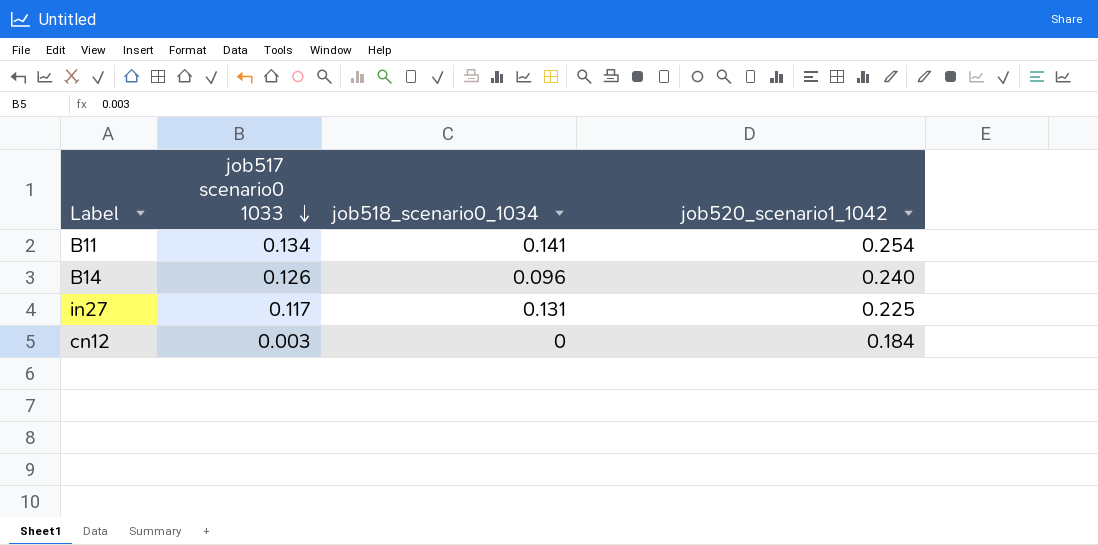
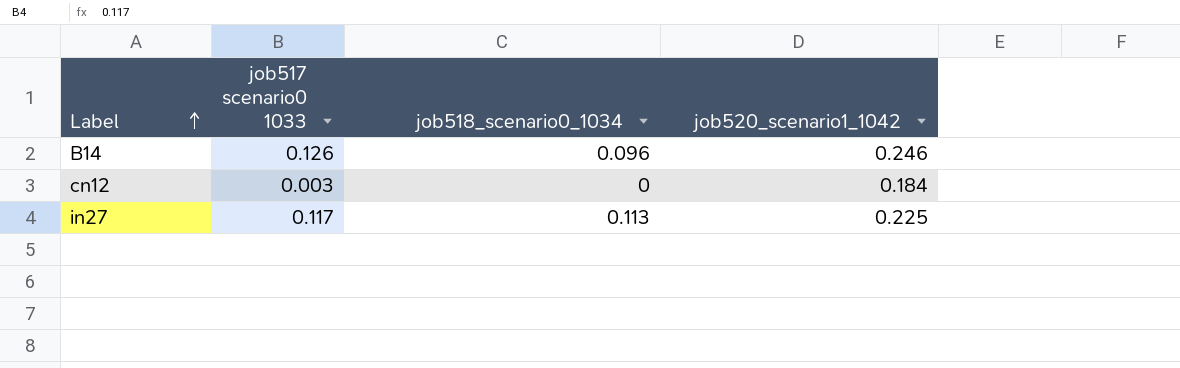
row order: job517 scenario0 1033 descending -> Label ascending
row B11: 0.134 | 0.141 | 0.254 -> none
B14 | job520_scenario1_1042: 0.240 -> 0.246
in27 | job518_scenario0_1034: 0.131 -> 0.113

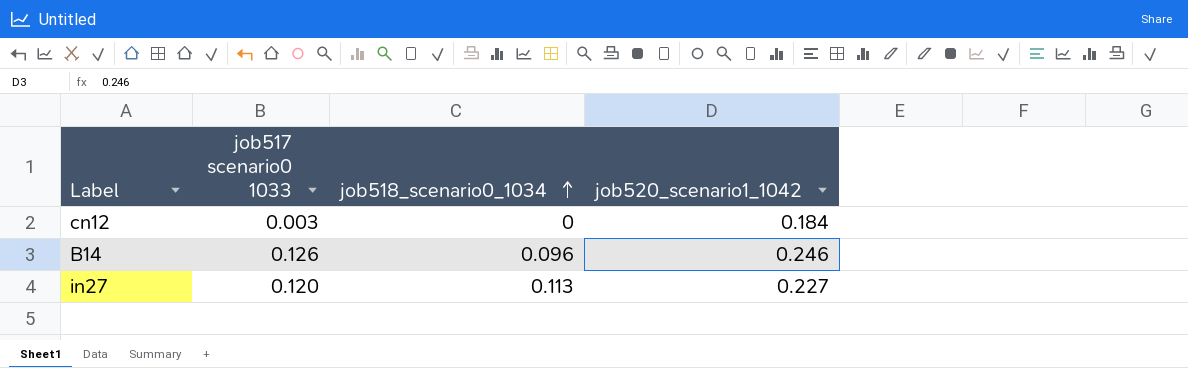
row order: Label ascending -> job518_scenario0_1034 ascending
in27 | job517 scenario0 1033: 0.117 -> 0.120
in27 | job520_scenario1_1042: 0.225 -> 0.227

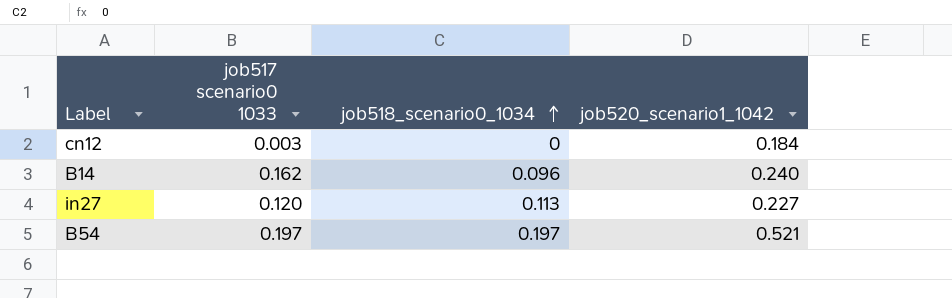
B14 | job517 scenario0 1033: 0.126 -> 0.162
B14 | job520_scenario1_1042: 0.246 -> 0.240
row B54: none -> 0.197 | 0.197 | 0.521

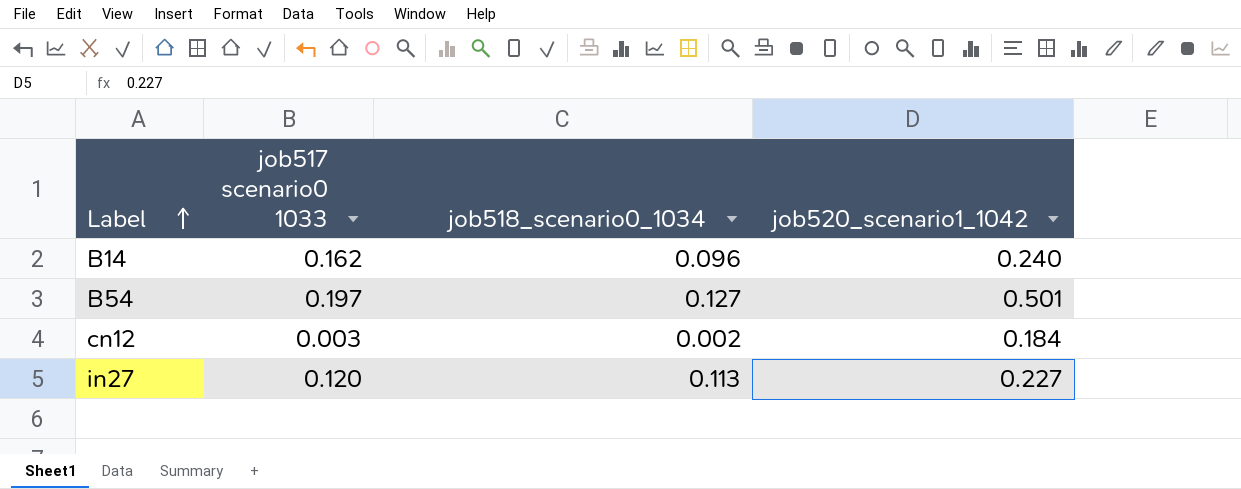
row order: job518_scenario0_1034 ascending -> Label ascending
B54 | job518_scenario0_1034: 0.197 -> 0.127
B54 | job520_scenario1_1042: 0.521 -> 0.501
cn12 | job518_scenario0_1034: 0 -> 0.002

